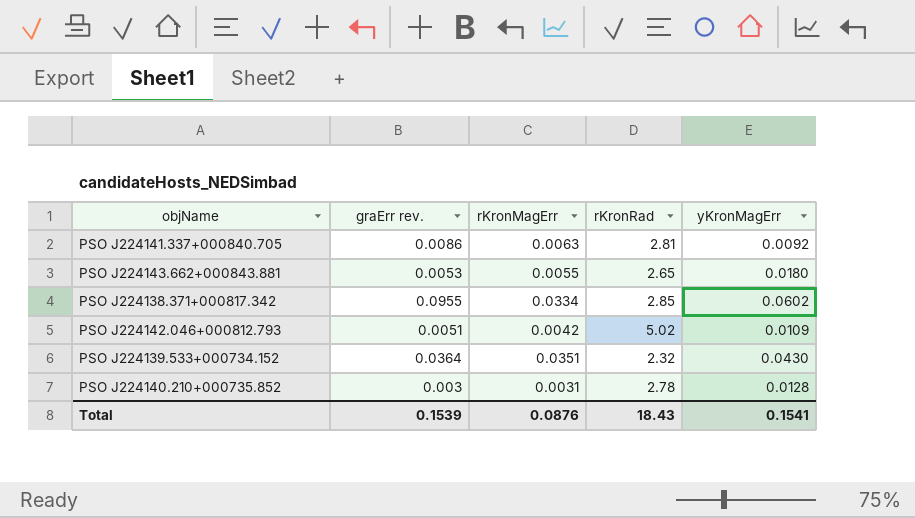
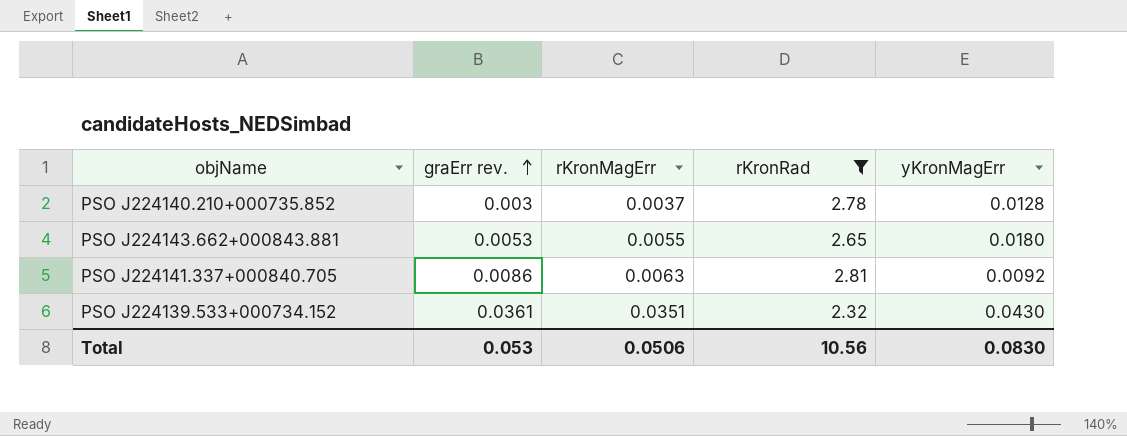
filter: none -> rKronRad <= 2.81
row order: none -> graErr rev. ascending
PSO J224140.210+000735.852 | rKronMagErr: 0.0031 -> 0.0037
PSO J224139.533+000734.152 | graErr rev.: 0.0364 -> 0.0361
Total | graErr rev.: 0.1539 -> 0.053
Total | rKronMagErr: 0.0876 -> 0.0506
Total | rKronRad: 18.43 -> 10.56
Total | yKronMagErr: 0.1541 -> 0.0830

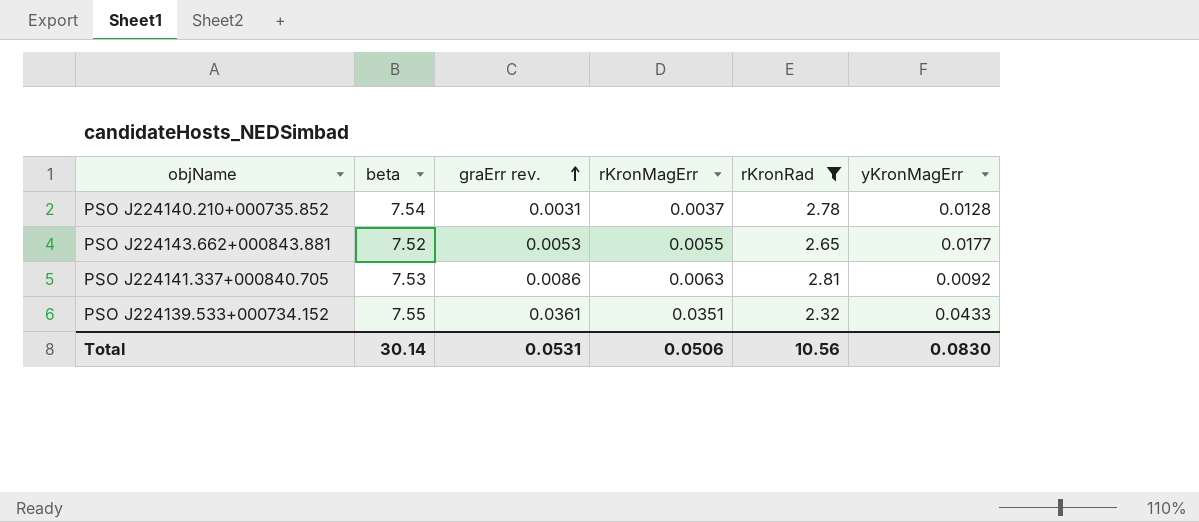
column beta | position: none -> 2
PSO J224140.210+000735.852 | graErr rev.: 0.003 -> 0.0031
PSO J224143.662+000843.881 | yKronMagErr: 0.0180 -> 0.0177
PSO J224139.533+000734.152 | yKronMagErr: 0.0430 -> 0.0433
Total | graErr rev.: 0.053 -> 0.0531

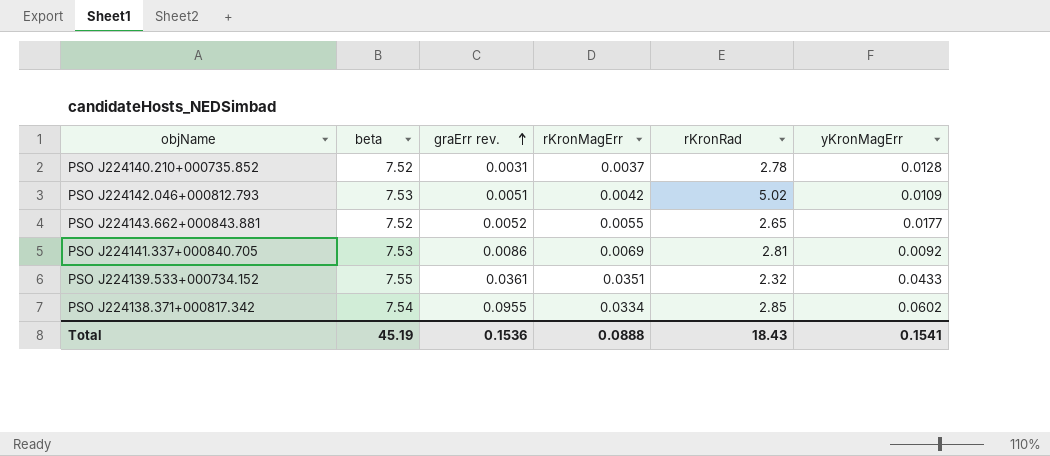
filter: rKronRad <= 2.81 -> none
PSO J224140.210+000735.852 | beta: 7.54 -> 7.52
PSO J224143.662+000843.881 | graErr rev.: 0.0053 -> 0.0052
PSO J224141.337+000840.705 | rKronMagErr: 0.0063 -> 0.0069
Total | beta: 30.14 -> 45.19
Total | graErr rev.: 0.0531 -> 0.1536
Total | rKronMagErr: 0.0506 -> 0.0888
Total | rKronRad: 10.56 -> 18.43
Total | yKronMagErr: 0.0830 -> 0.1541

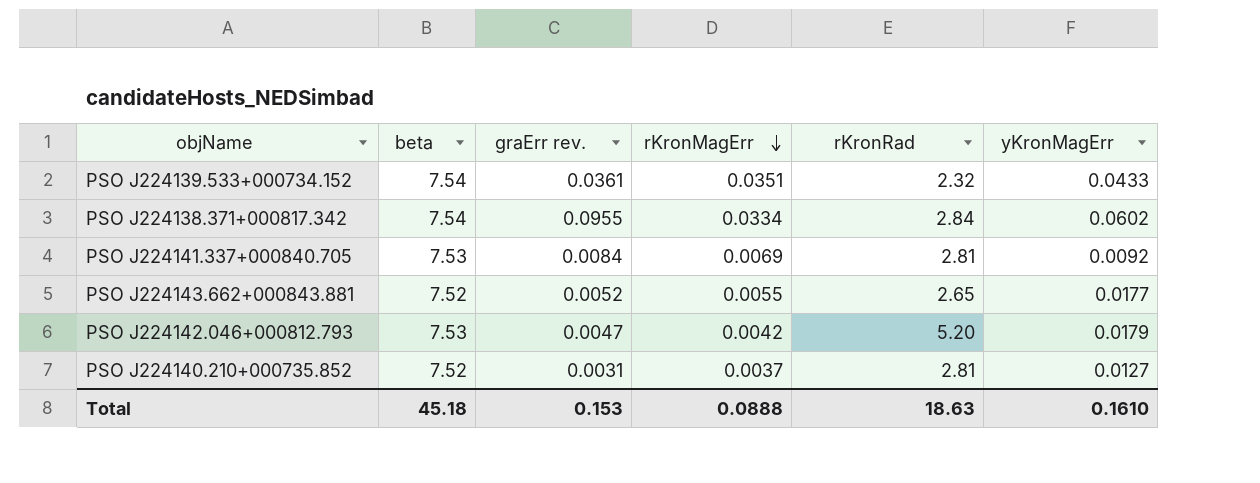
row order: graErr rev. ascending -> rKronMagErr descending
PSO J224139.533+000734.152 | beta: 7.55 -> 7.54
PSO J224138.371+000817.342 | rKronRad: 2.85 -> 2.84
PSO J224141.337+000840.705 | graErr rev.: 0.0086 -> 0.0084
PSO J224142.046+000812.793 | graErr rev.: 0.0051 -> 0.0047
PSO J224142.046+000812.793 | rKronRad: 5.02 -> 5.20
PSO J224142.046+000812.793 | yKronMagErr: 0.0109 -> 0.0179
PSO J224140.210+000735.852 | rKronRad: 2.78 -> 2.81
PSO J224140.210+000735.852 | yKronMagErr: 0.0128 -> 0.0127
Total | beta: 45.19 -> 45.18
Total | graErr rev.: 0.1536 -> 0.153
Total | rKronRad: 18.43 -> 18.63
Total | yKronMagErr: 0.1541 -> 0.1610

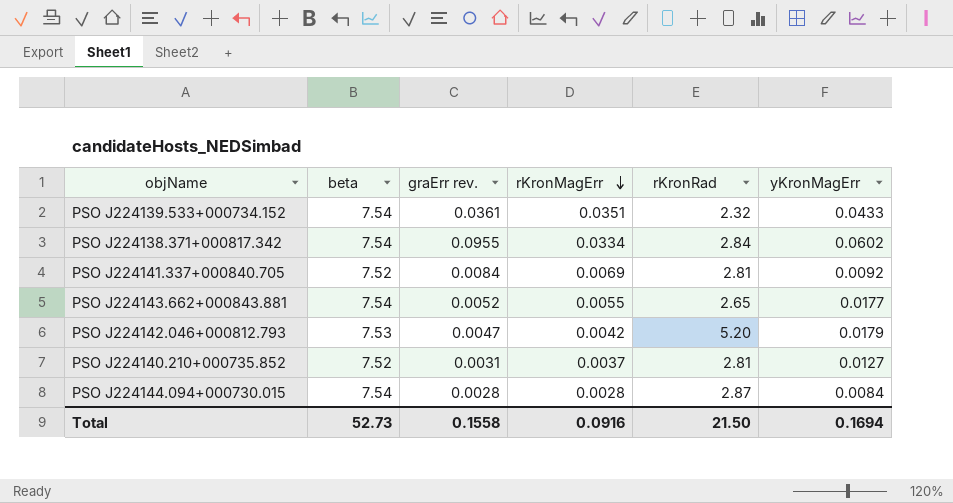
PSO J224141.337+000840.705 | beta: 7.53 -> 7.52
PSO J224143.662+000843.881 | beta: 7.52 -> 7.54
row PSO J224144.094+000730.015: none -> 7.54 | 0.0028 | 0.0028 | 2.87 | 0.0084
Total | beta: 45.18 -> 52.73
Total | graErr rev.: 0.153 -> 0.1558
Total | rKronMagErr: 0.0888 -> 0.0916
Total | rKronRad: 18.63 -> 21.50
Total | yKronMagErr: 0.1610 -> 0.1694

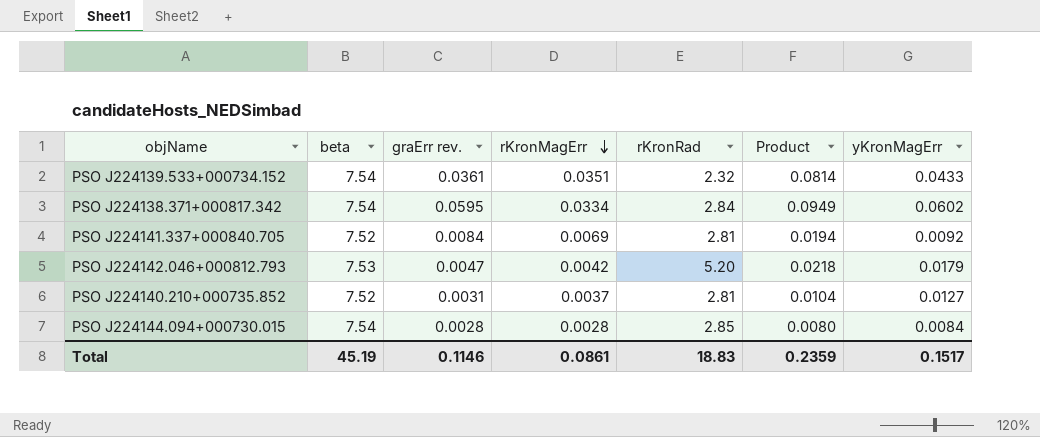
column Product | formula: none -> [rKronMagErr] * [rKronRad]
row PSO J224143.662+000843.881: 7.54 | 0.0052 | 0.0055 | 2.65 | 0.0177 -> none
PSO J224138.371+000817.342 | graErr rev.: 0.0955 -> 0.0595
PSO J224144.094+000730.015 | rKronRad: 2.87 -> 2.85
Total | beta: 52.73 -> 45.19
Total | graErr rev.: 0.1558 -> 0.1146
Total | rKronMagErr: 0.0916 -> 0.0861
Total | rKronRad: 21.50 -> 18.83
Total | yKronMagErr: 0.1694 -> 0.1517

